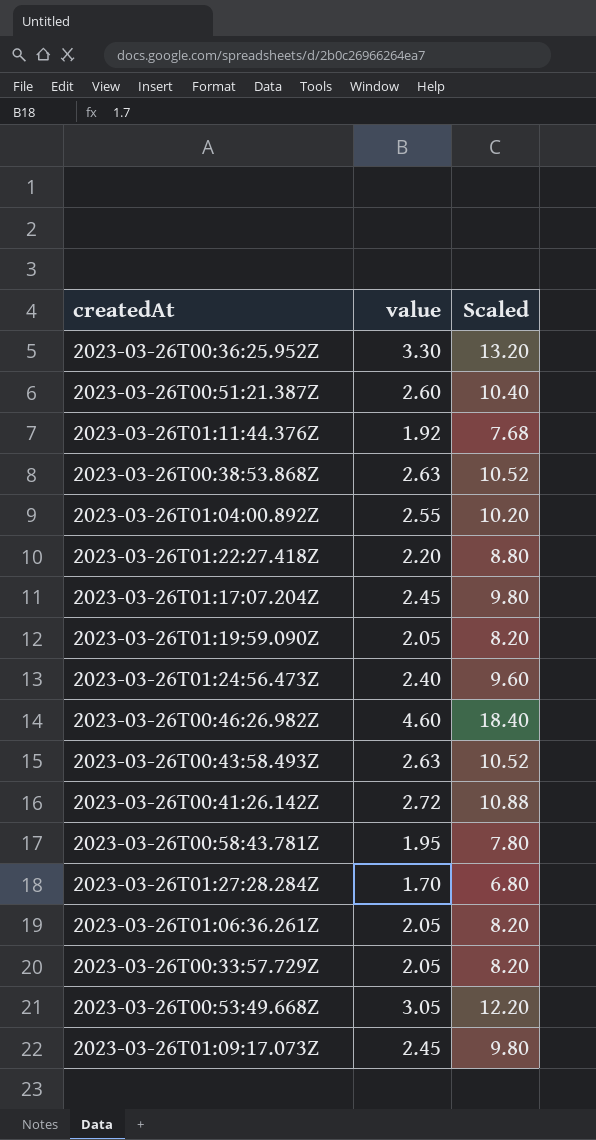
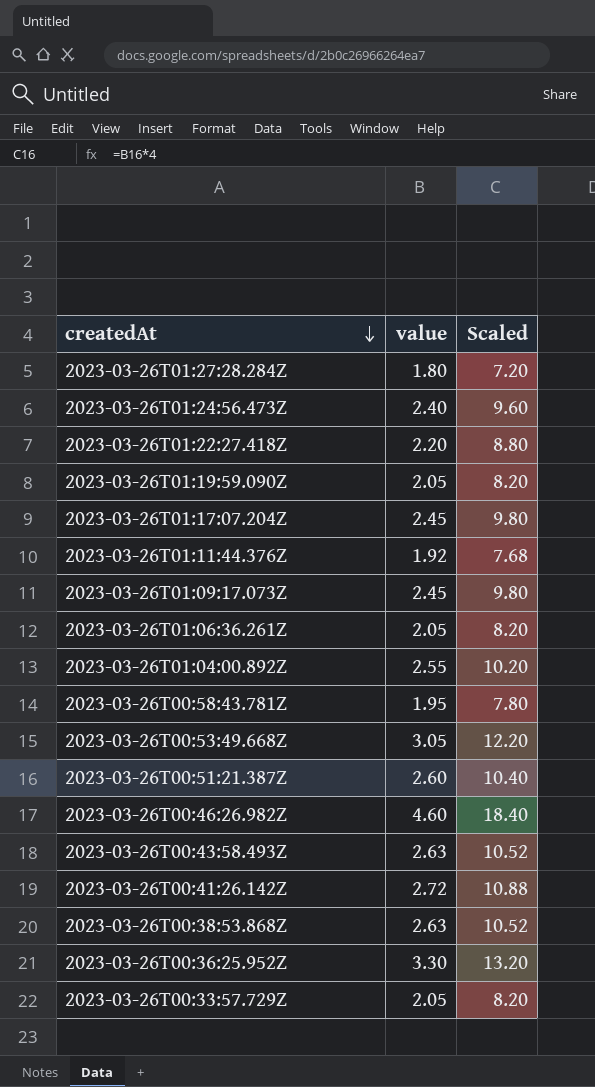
row order: none -> createdAt descending
2023-03-26T01:27:28.284Z | value: 1.70 -> 1.80
2023-03-26T01:27:28.284Z | Scaled: 6.80 -> 7.20

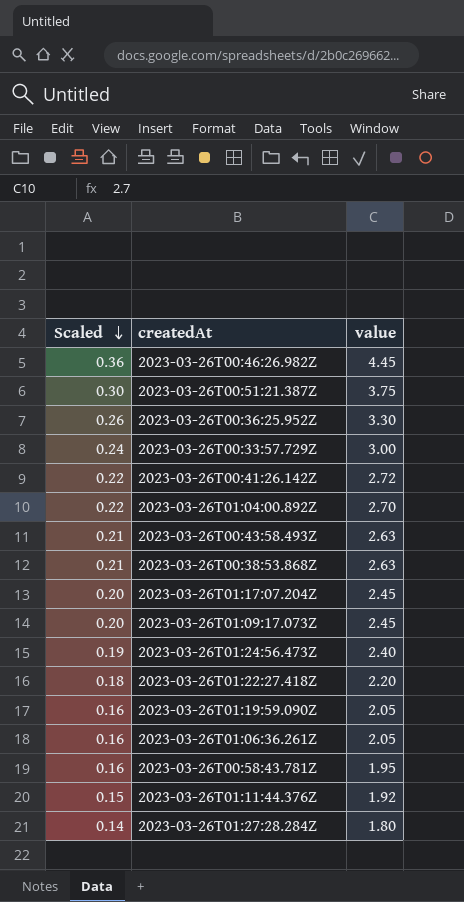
row order: createdAt descending -> Scaled descending
column Scaled | formula: [value] * 4 -> [value] * 0.08
column Scaled | position: 3 -> 1
row 2023-03-26T00:53:49.668Z: 3.05 | 12.20 -> none
2023-03-26T00:46:26.982Z | value: 4.60 -> 4.45
2023-03-26T00:51:21.387Z | value: 2.60 -> 3.75
2023-03-26T00:33:57.729Z | value: 2.05 -> 3.00
2023-03-26T01:04:00.892Z | value: 2.55 -> 2.70

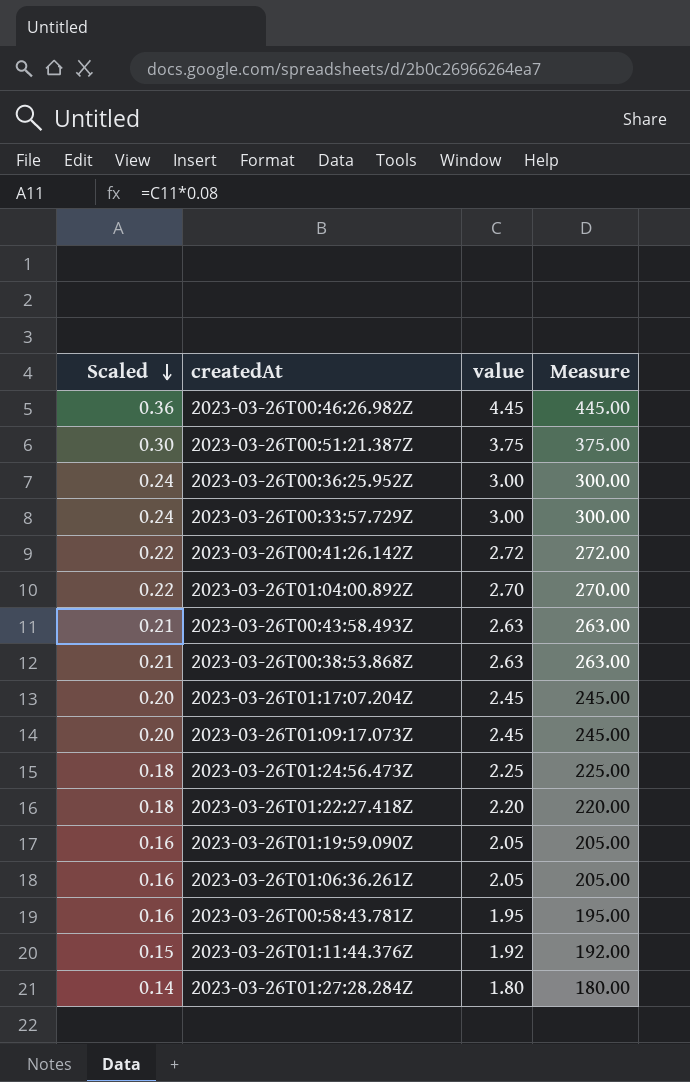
column Measure | formula: none -> [value] * 100
2023-03-26T00:36:25.952Z | Scaled: 0.26 -> 0.24
2023-03-26T00:36:25.952Z | value: 3.30 -> 3.00
2023-03-26T01:24:56.473Z | Scaled: 0.19 -> 0.18
2023-03-26T01:24:56.473Z | value: 2.40 -> 2.25

